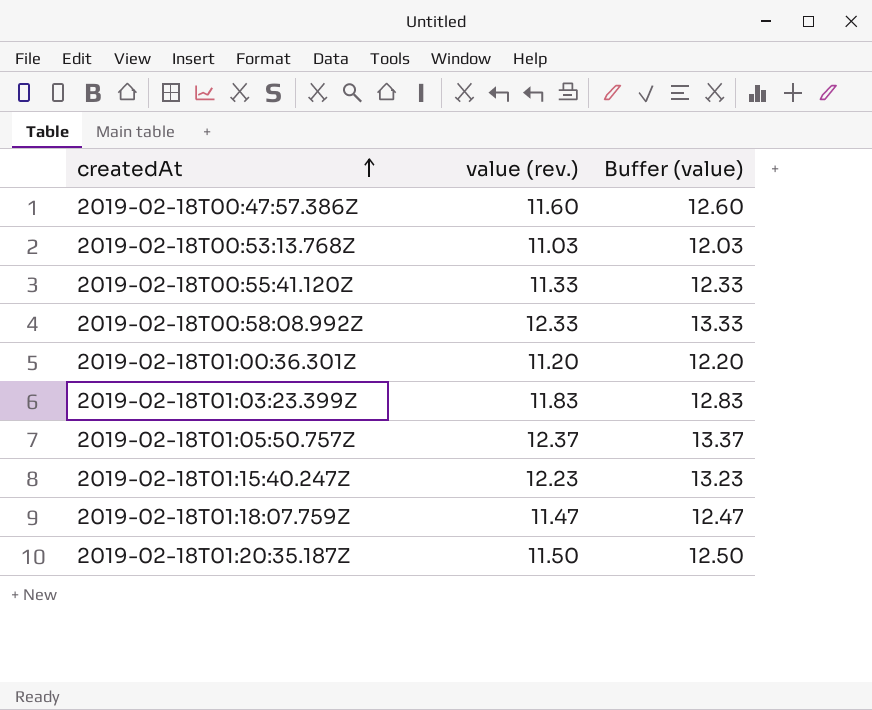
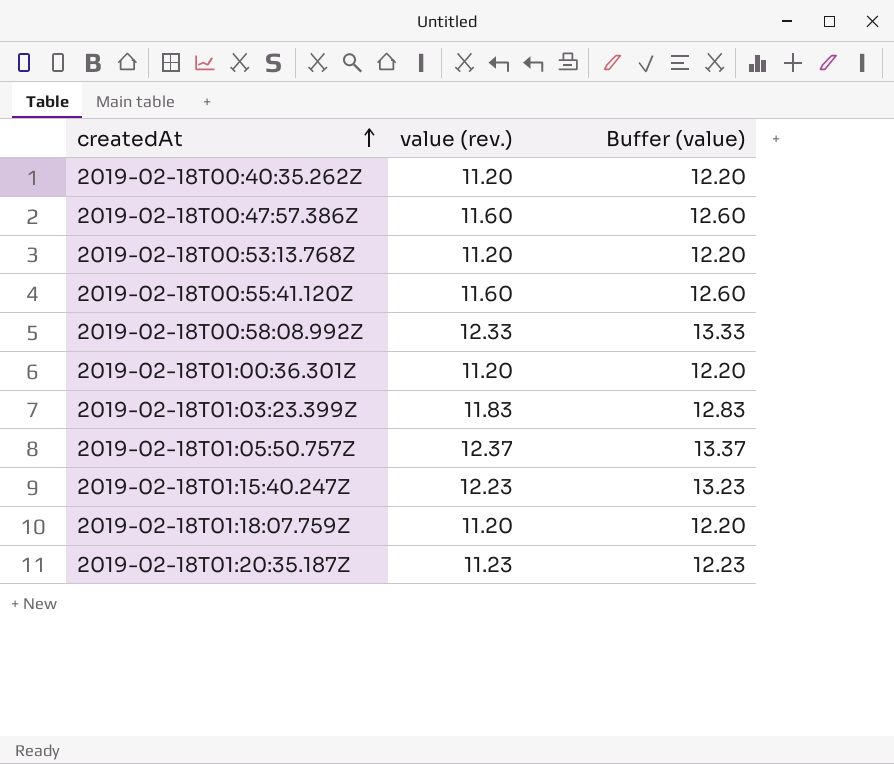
row 2019-02-18T00:40:35.262Z: none -> 11.20 | 12.20
2019-02-18T00:53:13.768Z | value (rev.): 11.03 -> 11.20
2019-02-18T00:53:13.768Z | Buffer (value): 12.03 -> 12.20
2019-02-18T00:55:41.120Z | value (rev.): 11.33 -> 11.60
2019-02-18T00:55:41.120Z | Buffer (value): 12.33 -> 12.60
2019-02-18T01:18:07.759Z | value (rev.): 11.47 -> 11.20
2019-02-18T01:18:07.759Z | Buffer (value): 12.47 -> 12.20
2019-02-18T01:20:35.187Z | value (rev.): 11.50 -> 11.23
2019-02-18T01:20:35.187Z | Buffer (value): 12.50 -> 12.23

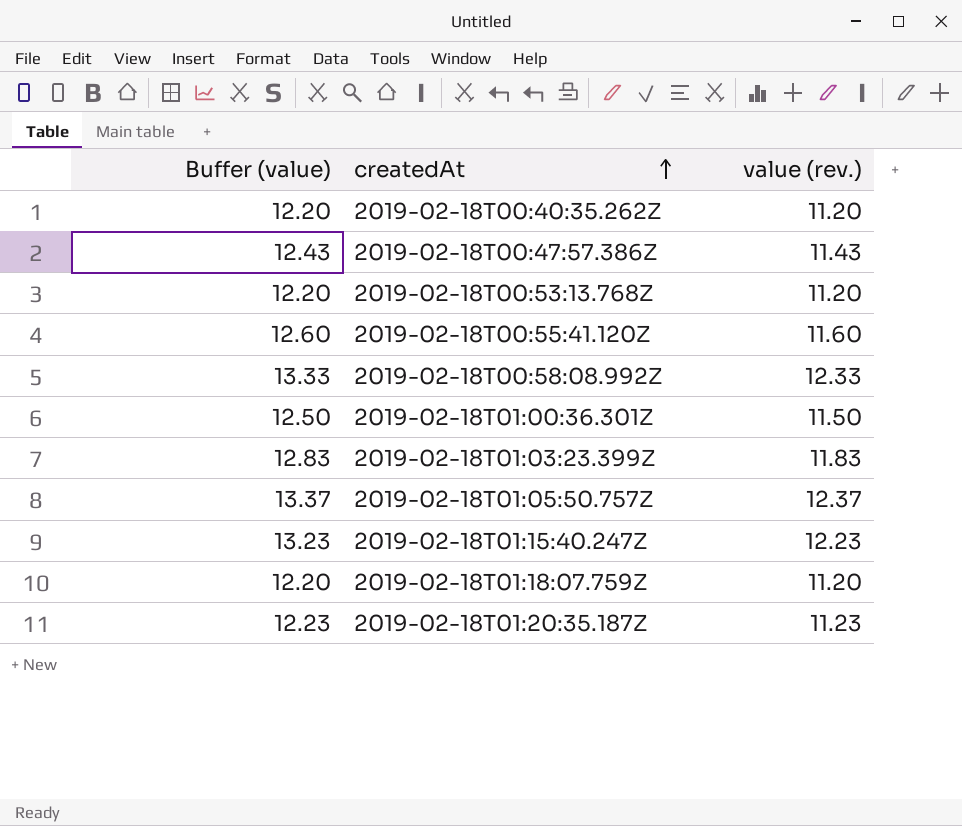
column Buffer (value) | position: 3 -> 1
2019-02-18T00:47:57.386Z | Buffer (value): 12.60 -> 12.43
2019-02-18T00:47:57.386Z | value (rev.): 11.60 -> 11.43
2019-02-18T01:00:36.301Z | Buffer (value): 12.20 -> 12.50
2019-02-18T01:00:36.301Z | value (rev.): 11.20 -> 11.50

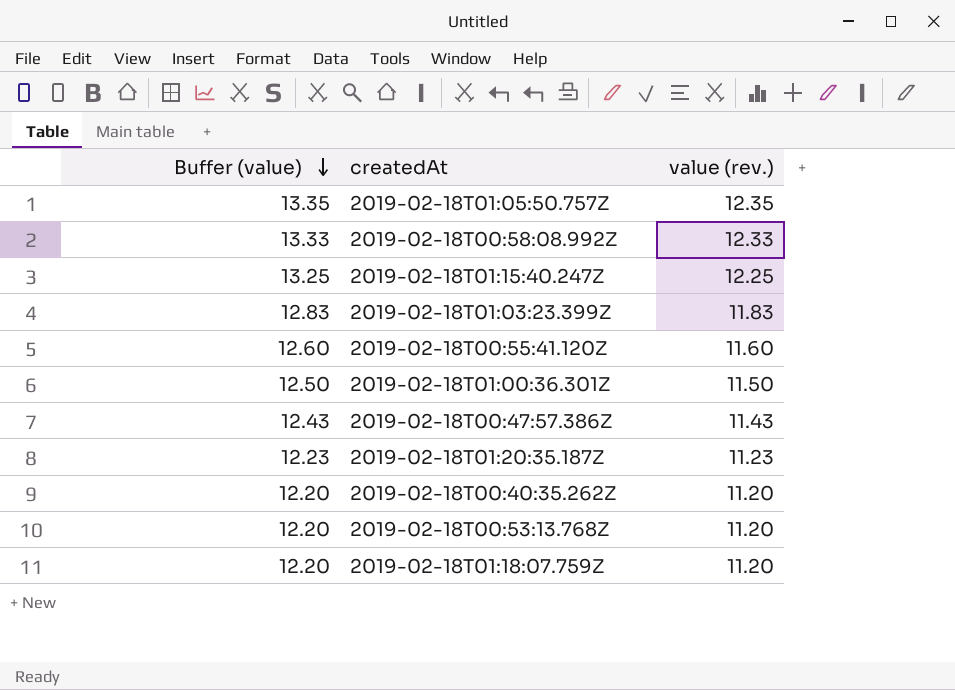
row order: createdAt ascending -> Buffer (value) descending
2019-02-18T01:05:50.757Z | Buffer (value): 13.37 -> 13.35
2019-02-18T01:05:50.757Z | value (rev.): 12.37 -> 12.35
2019-02-18T01:15:40.247Z | Buffer (value): 13.23 -> 13.25
2019-02-18T01:15:40.247Z | value (rev.): 12.23 -> 12.25

